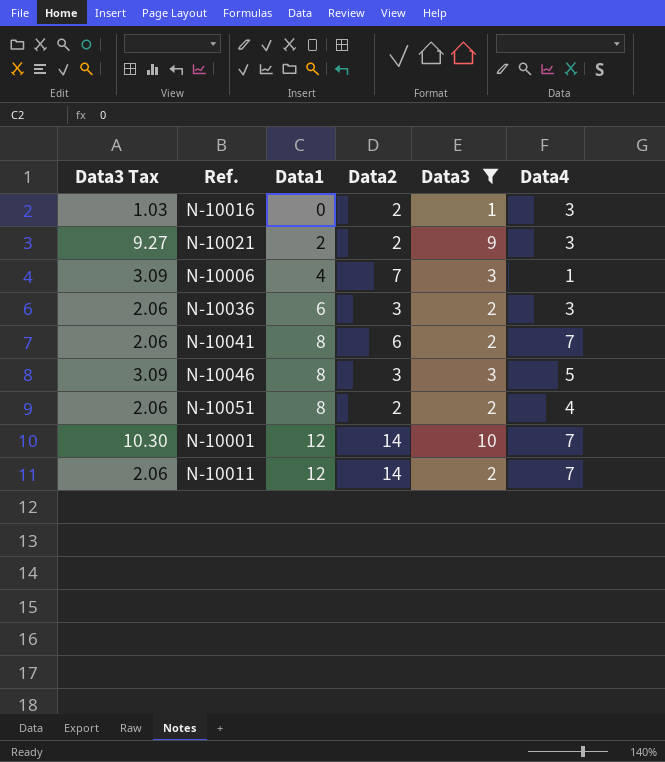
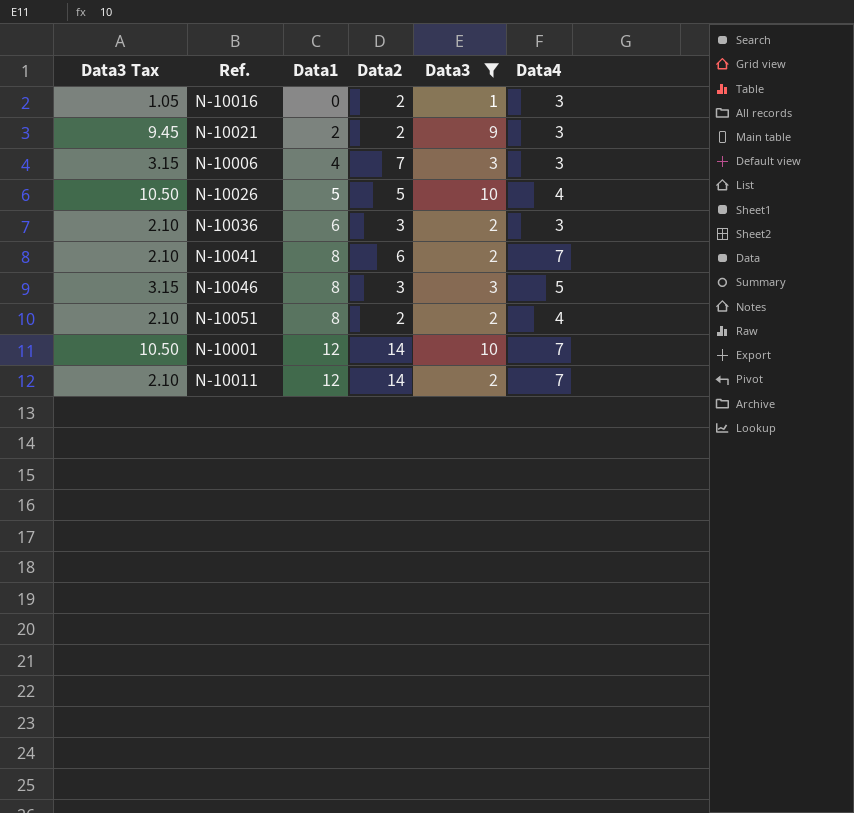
column Data3 Tax | formula: [Data3] * 1.03 -> [Data3] * 1.05
N-10006 | Data4: 1 -> 3
row N-10026: none -> 10.50 | 5 | 5 | 10 | 4

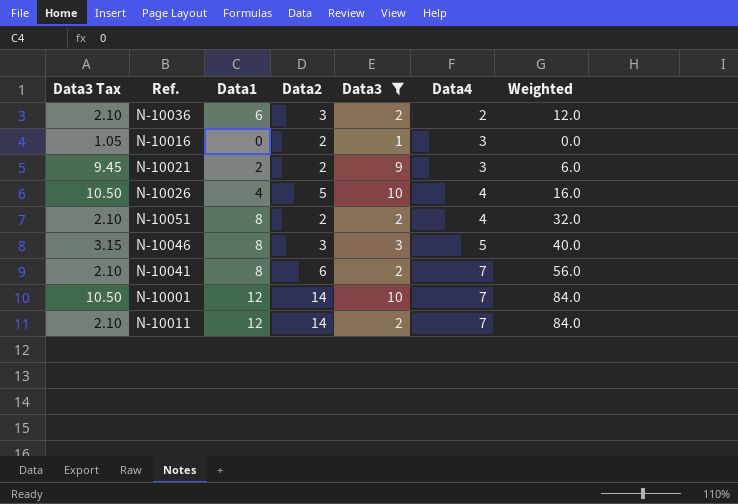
row order: Data1 ascending -> Data4 ascending
column Weighted | formula: none -> [Data1] * [Data4]
row N-10006: 3.15 | 4 | 7 | 3 | 3 -> none
N-10036 | Data4: 3 -> 2
N-10026 | Data1: 5 -> 4

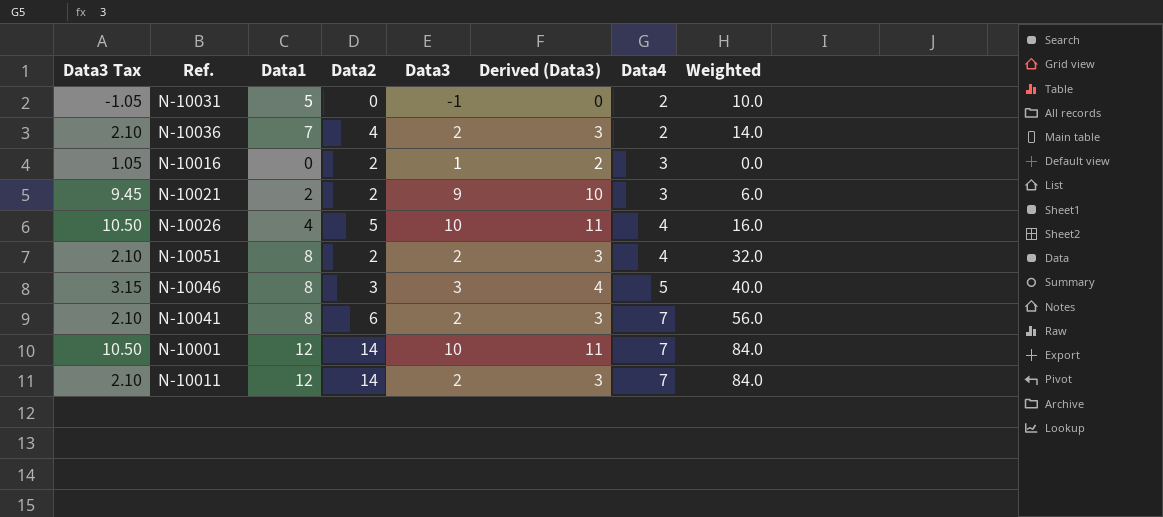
filter: Data3 != -1 -> none
column Derived (Data3) | formula: none -> [Data3] + 1
N-10036 | Data1: 6 -> 7
N-10036 | Data2: 3 -> 4
N-10036 | Weighted: 12.0 -> 14.0

